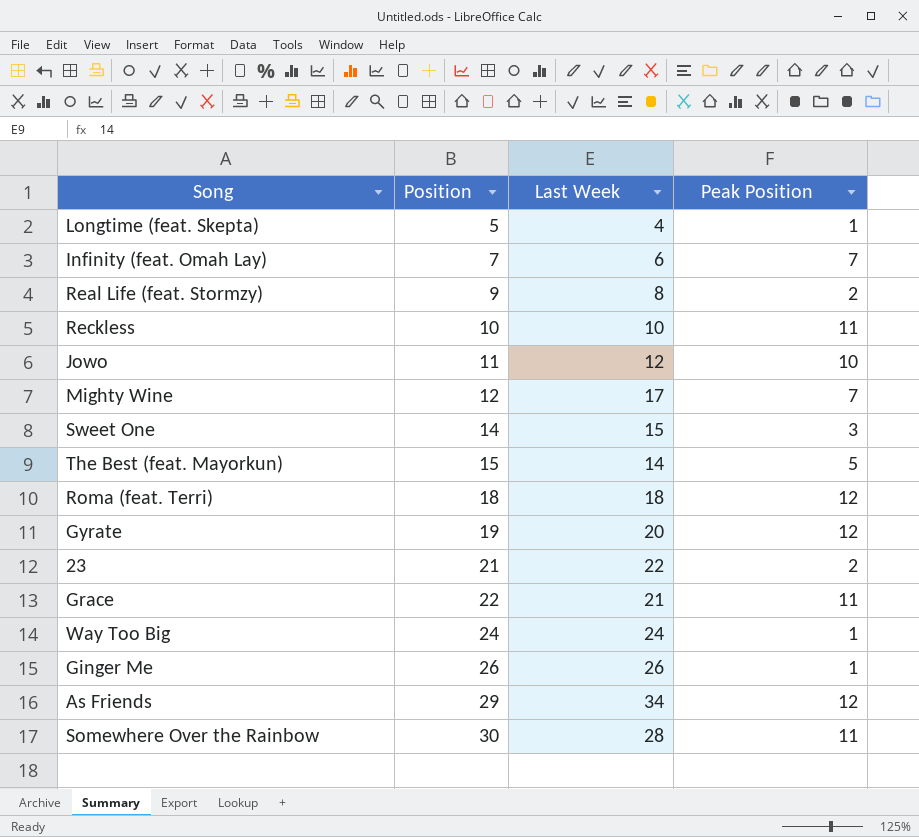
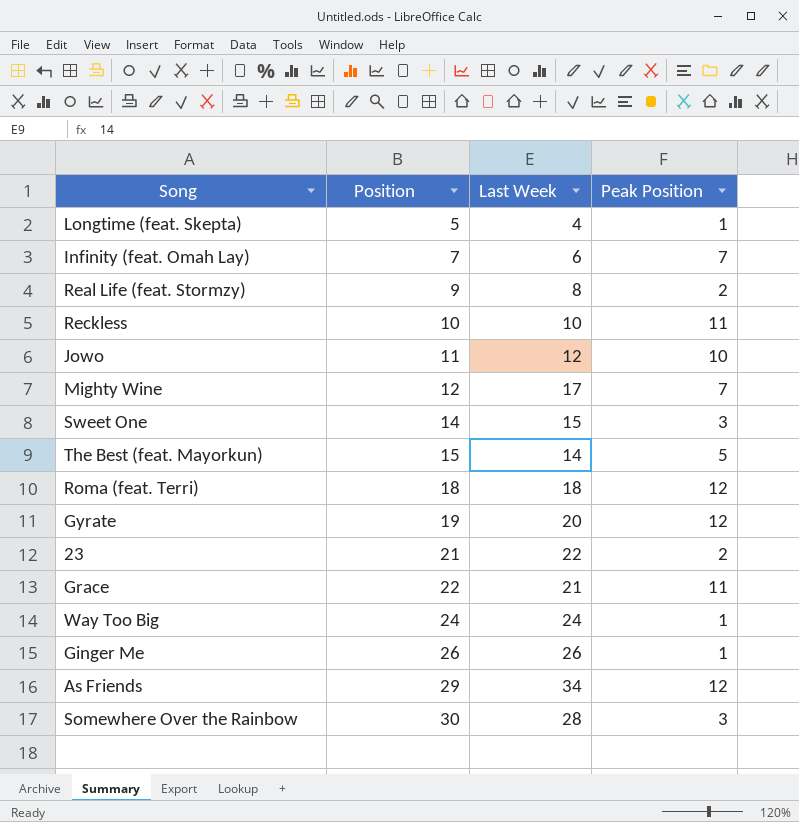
Somewhere Over the Rainbow | Peak Position: 11 -> 3

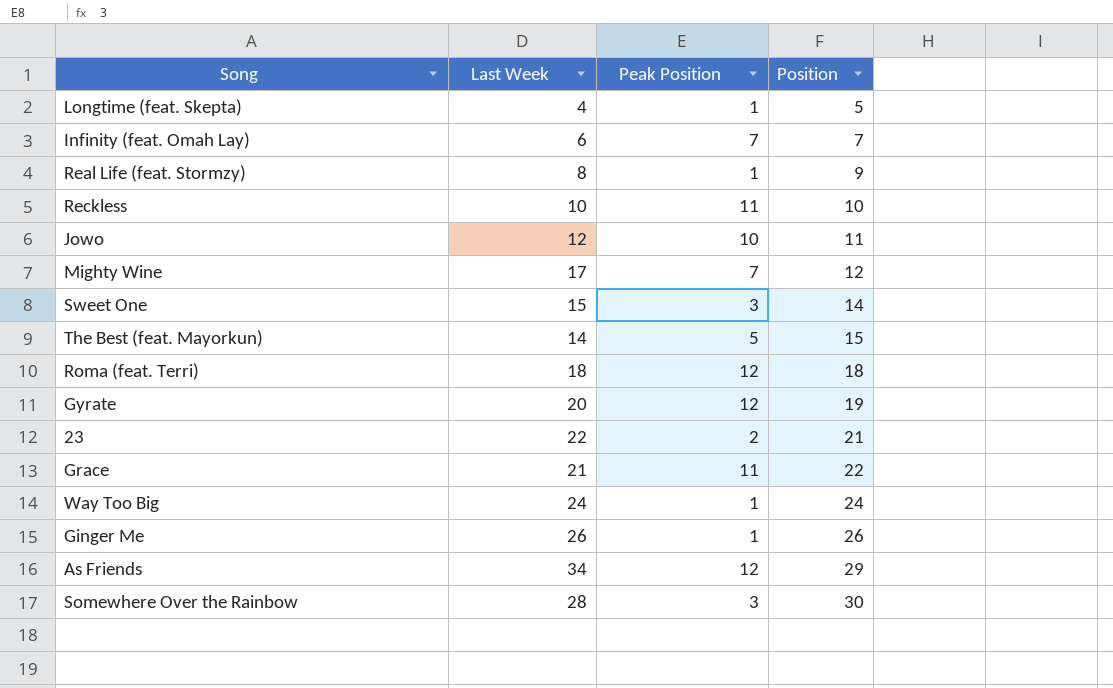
column Position | position: 2 -> 4
Real Life (feat. Stormzy) | Peak Position: 2 -> 1

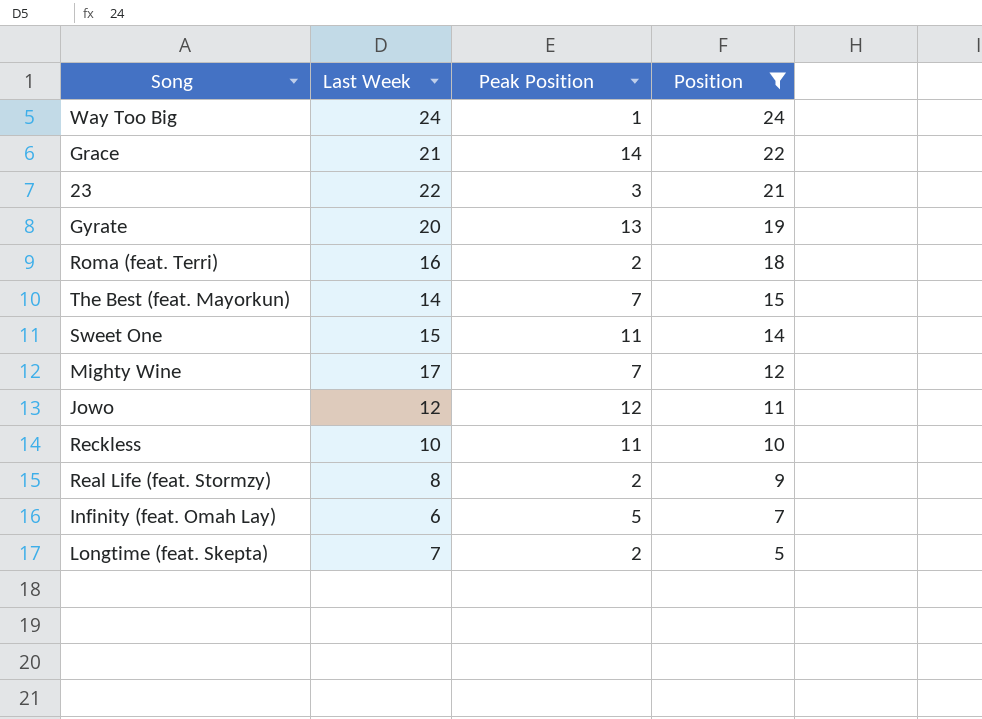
filter: none -> Position <= 24
row order: Position ascending -> Position descending
Grace | Peak Position: 11 -> 14
23 | Peak Position: 2 -> 3
Gyrate | Peak Position: 12 -> 13
Roma (feat. Terri) | Last Week: 18 -> 16
Roma (feat. Terri) | Peak Position: 12 -> 2
The Best (feat. Mayorkun) | Peak Position: 5 -> 7
Sweet One | Peak Position: 3 -> 11
Jowo | Peak Position: 10 -> 12
Real Life (feat. Stormzy) | Peak Position: 1 -> 2
Infinity (feat. Omah Lay) | Peak Position: 7 -> 5
Longtime (feat. Skepta) | Last Week: 4 -> 7
Longtime (feat. Skepta) | Peak Position: 1 -> 2

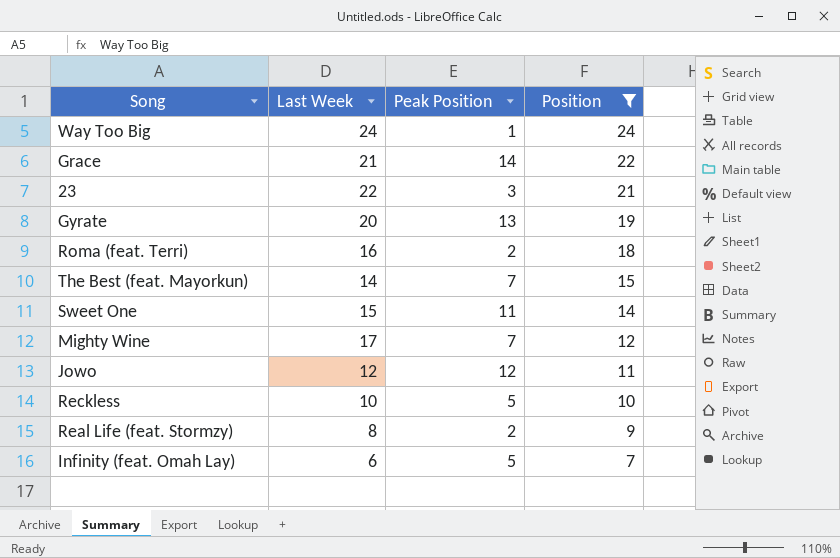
row Longtime (feat. Skepta): 7 | 2 | 5 -> none
Reckless | Peak Position: 11 -> 5

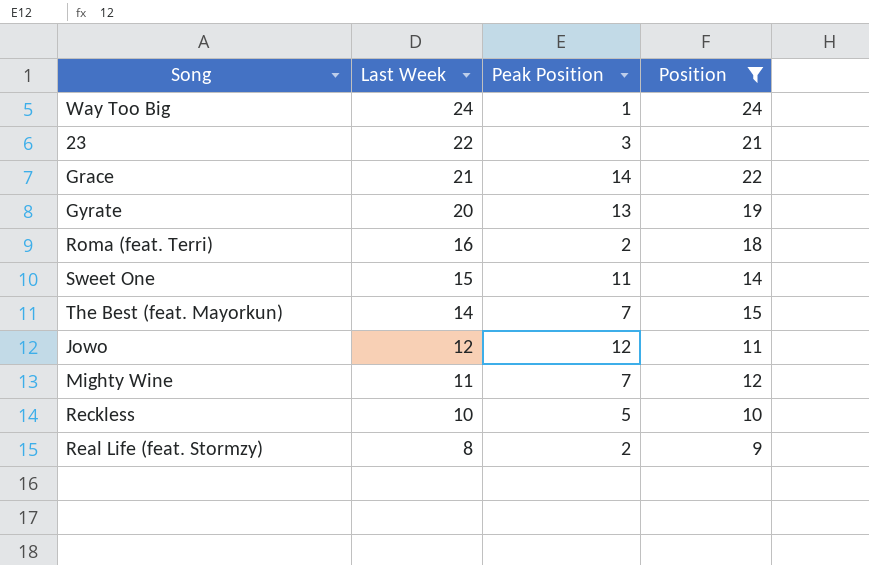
row order: Position descending -> Last Week descending
row Infinity (feat. Omah Lay): 6 | 5 | 7 -> none
Mighty Wine | Last Week: 17 -> 11

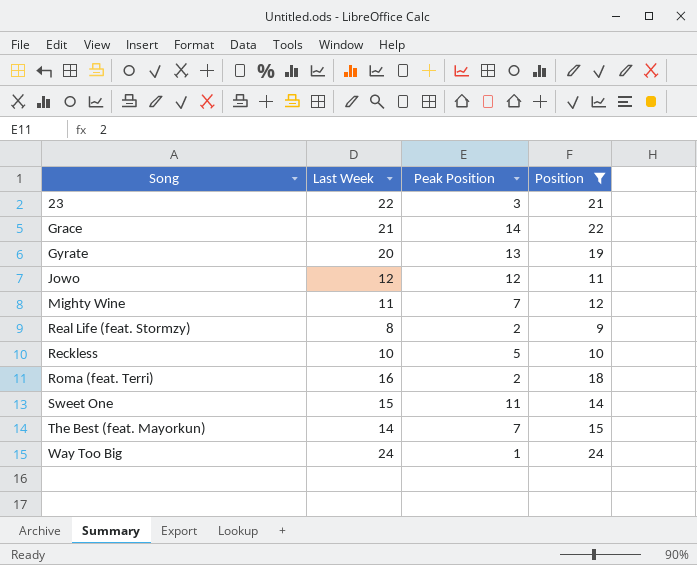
row order: Last Week descending -> Song ascending

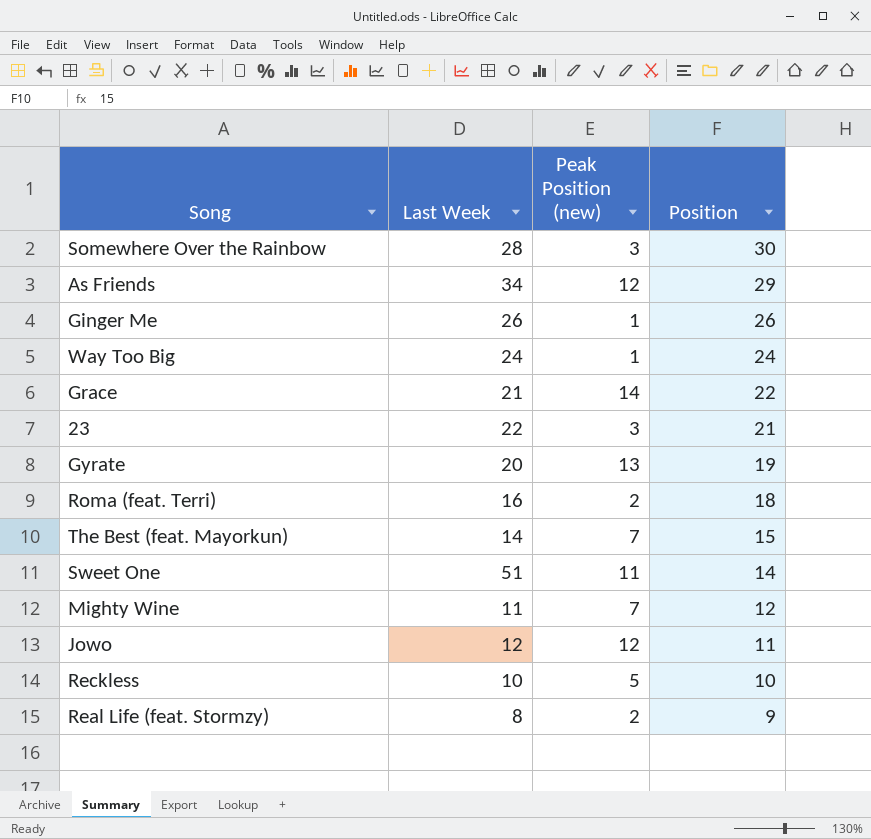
filter: Position <= 24 -> none
row order: Song ascending -> Position descending
column name: Peak Position -> Peak Position (new)
Sweet One | Last Week: 15 -> 51

